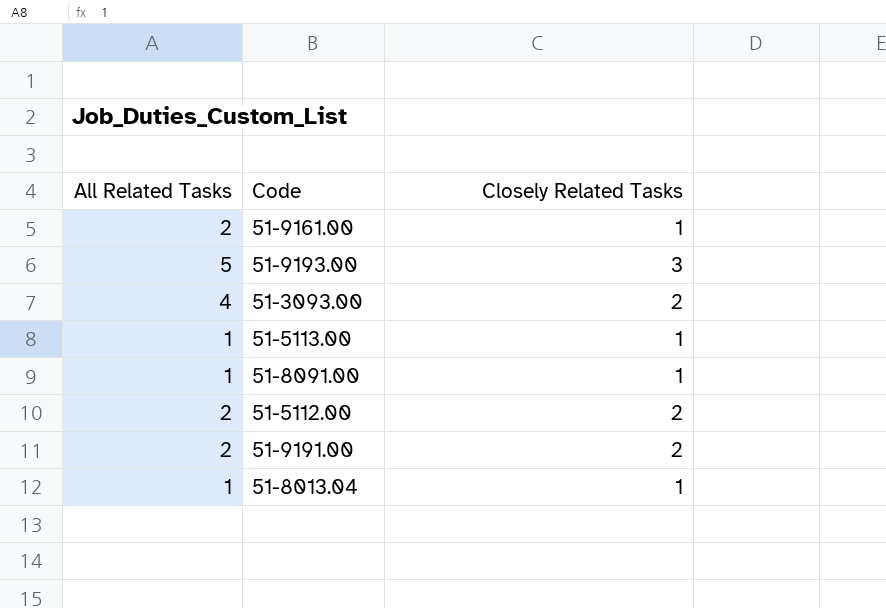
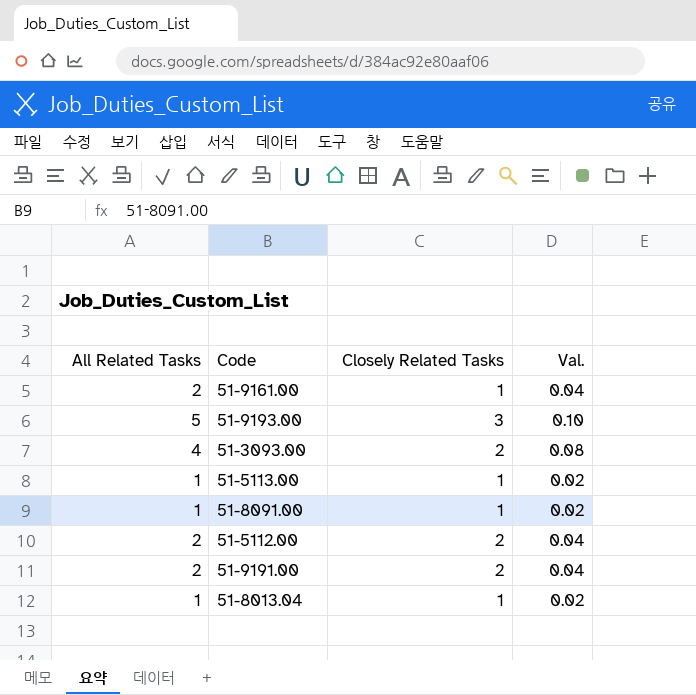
column Val. | formula: none -> [All Related Tasks] * 0.02

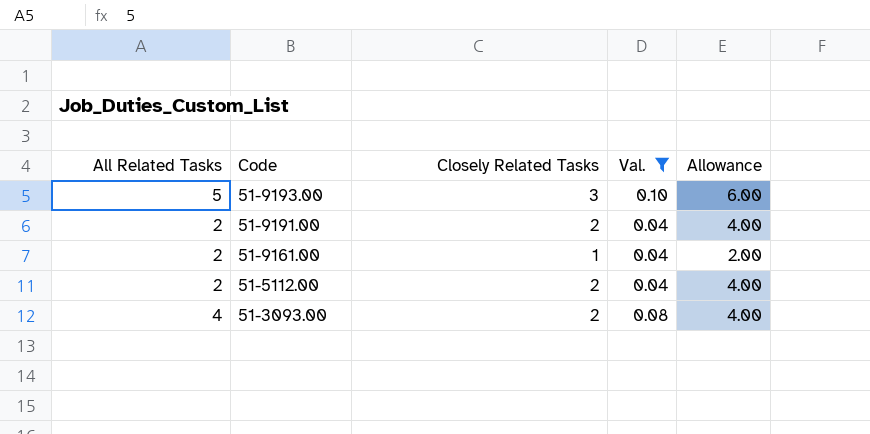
filter: none -> Val. != 0.02
row order: none -> Code descending
column Allowance | formula: none -> [Closely Related Tasks] * 2

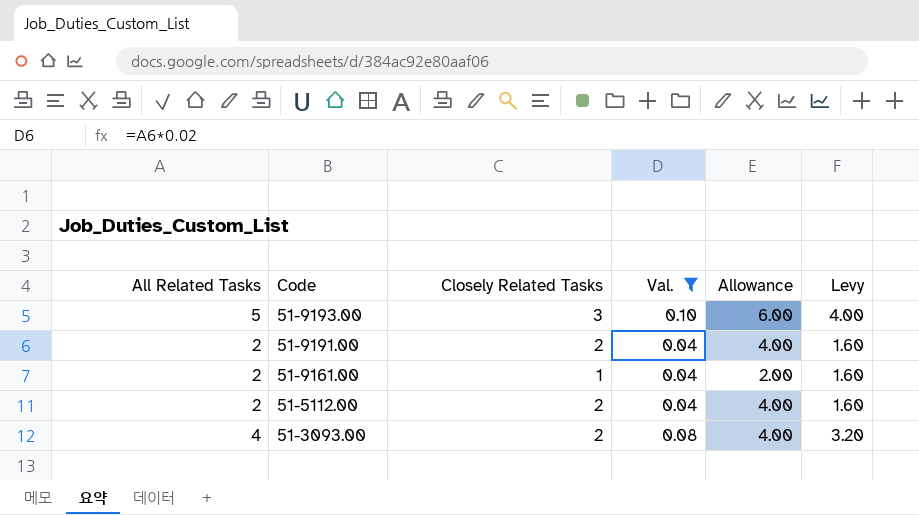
column Levy | formula: none -> [All Related Tasks] * 0.8

